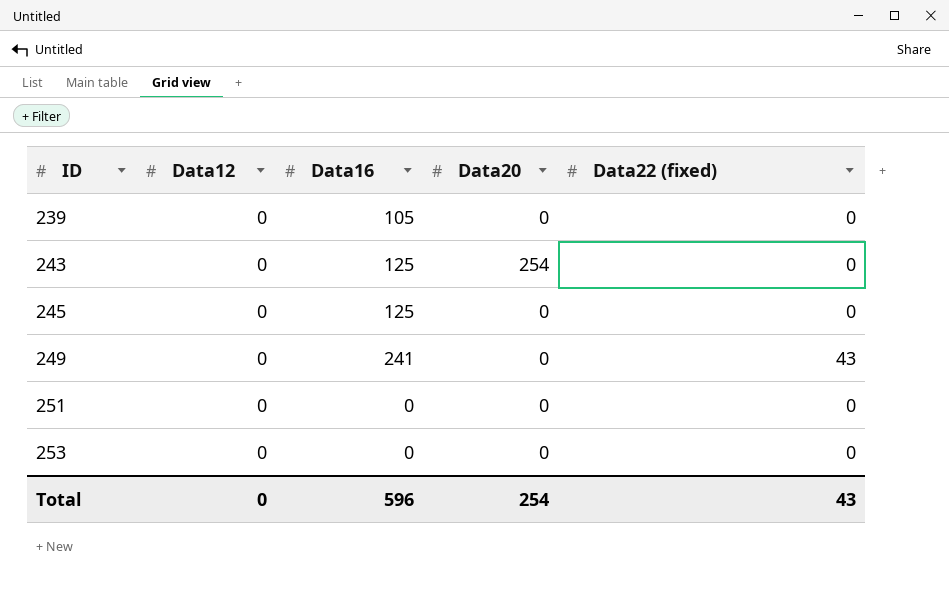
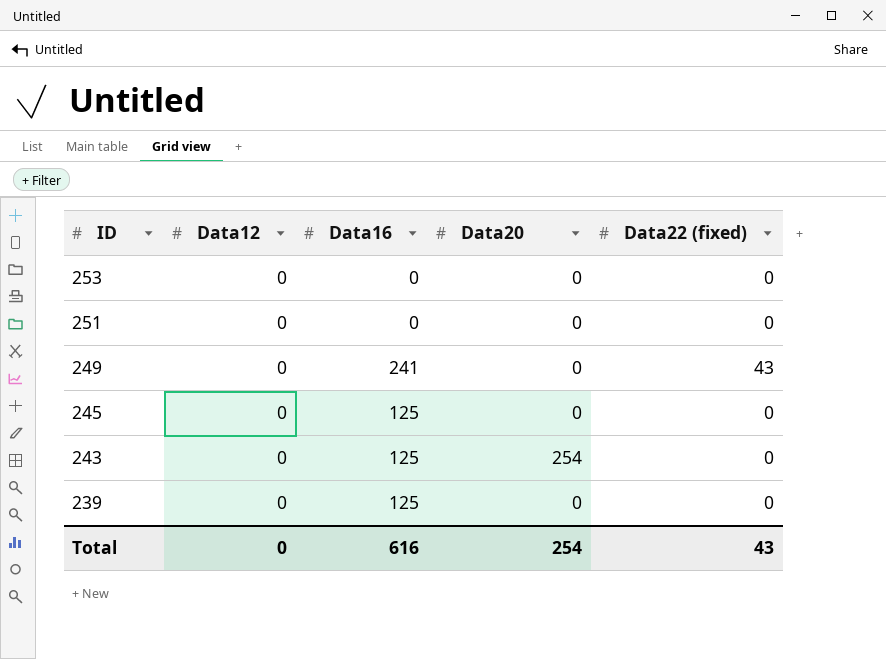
row order: ID ascending -> ID descending
239 | Data16: 105 -> 125
Total | Data16: 596 -> 616

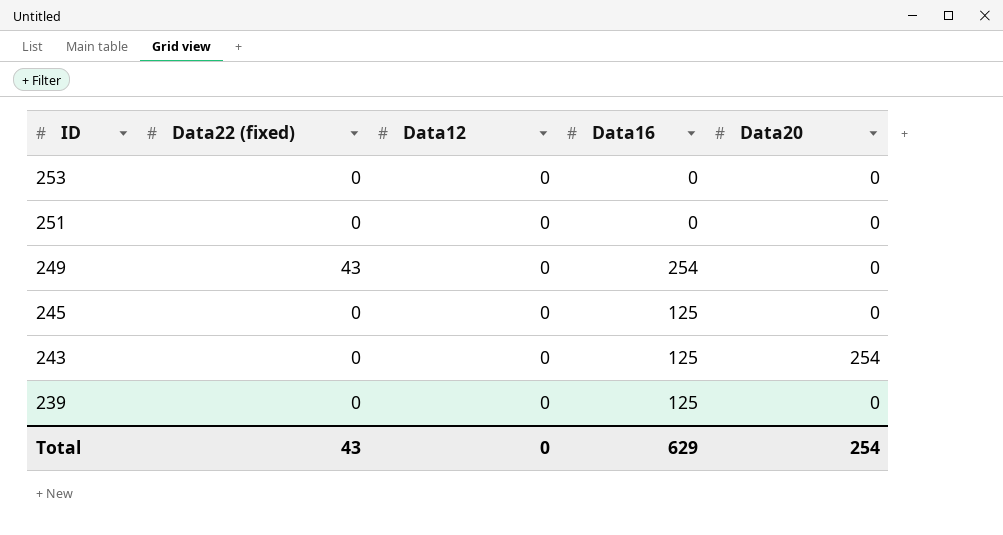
column Data22 (fixed) | position: 5 -> 2
249 | Data16: 241 -> 254
Total | Data16: 616 -> 629

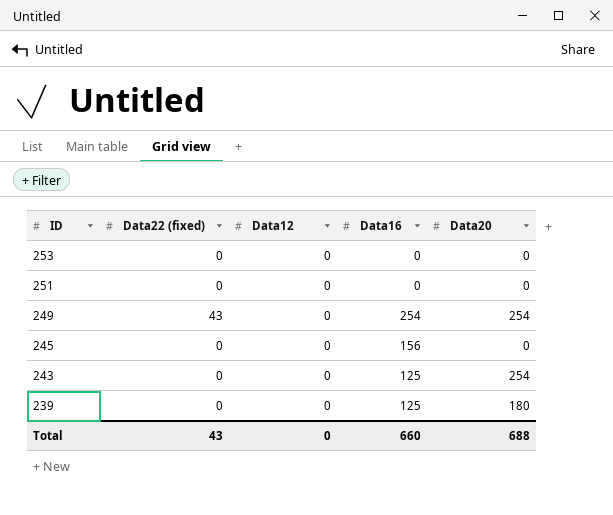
249 | Data20: 0 -> 254
245 | Data16: 125 -> 156
239 | Data20: 0 -> 180
Total | Data16: 629 -> 660
Total | Data20: 254 -> 688

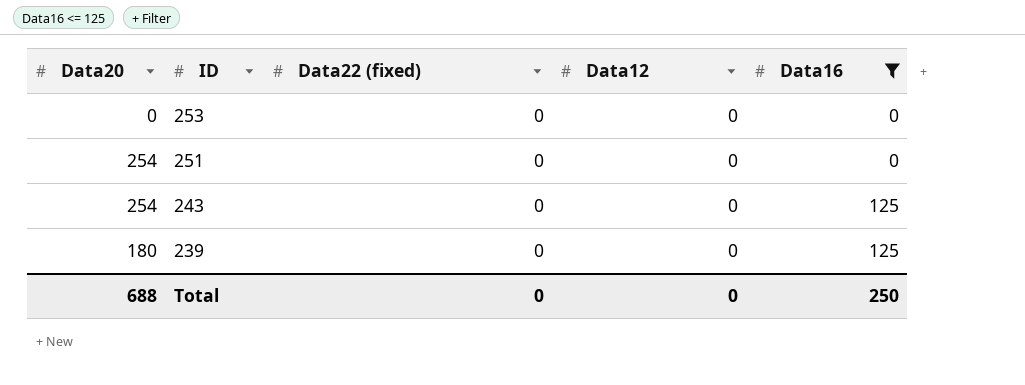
filter: none -> Data16 <= 125
column Data20 | position: 5 -> 1
251 | Data20: 0 -> 254
Total | Data22 (fixed): 43 -> 0
Total | Data16: 660 -> 250

